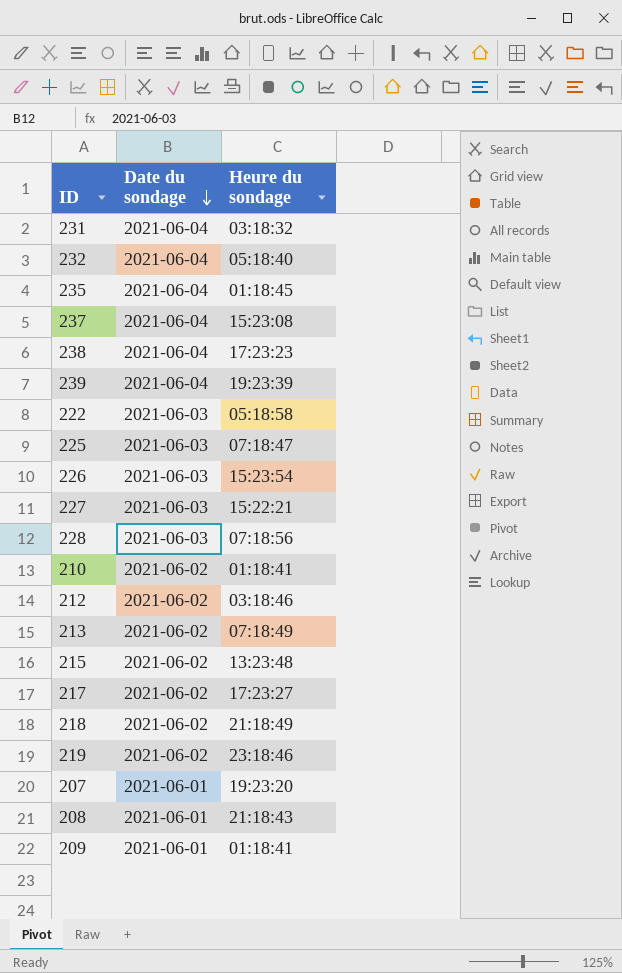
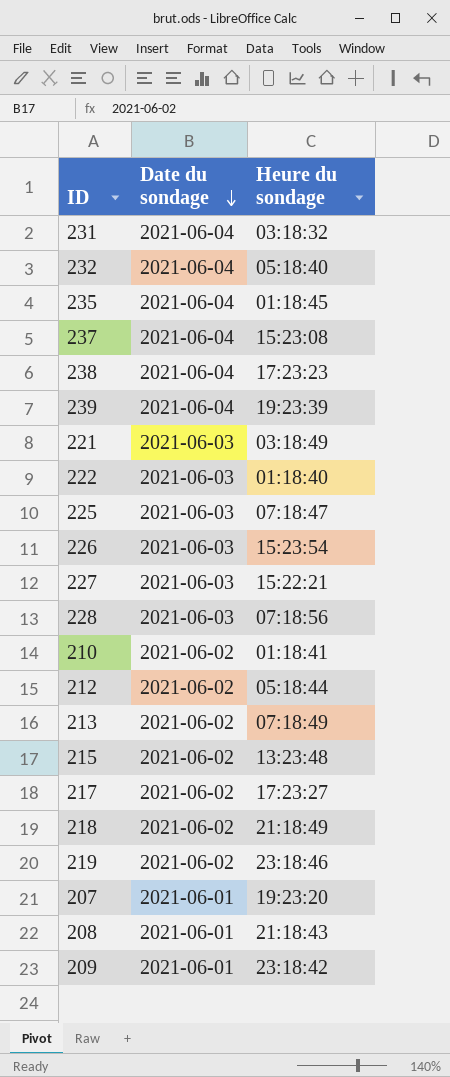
row 221: none -> 2021-06-03 | 03:18:49
222 | Heure du sondage: 05:18:58 -> 01:18:40
212 | Heure du sondage: 03:18:46 -> 05:18:44
209 | Heure du sondage: 01:18:41 -> 23:18:42

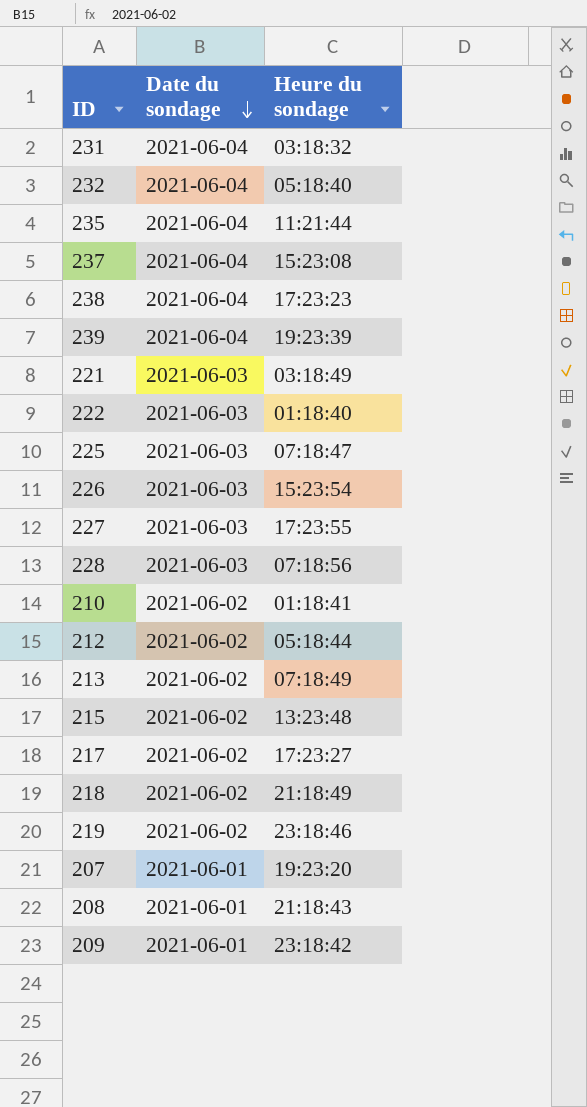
235 | Heure du sondage: 01:18:45 -> 11:21:44
227 | Heure du sondage: 15:22:21 -> 17:23:55

